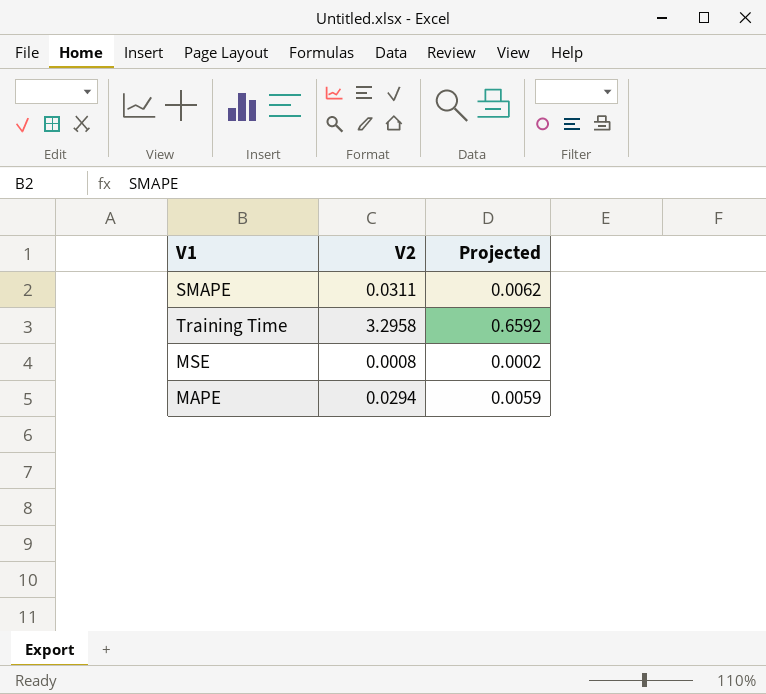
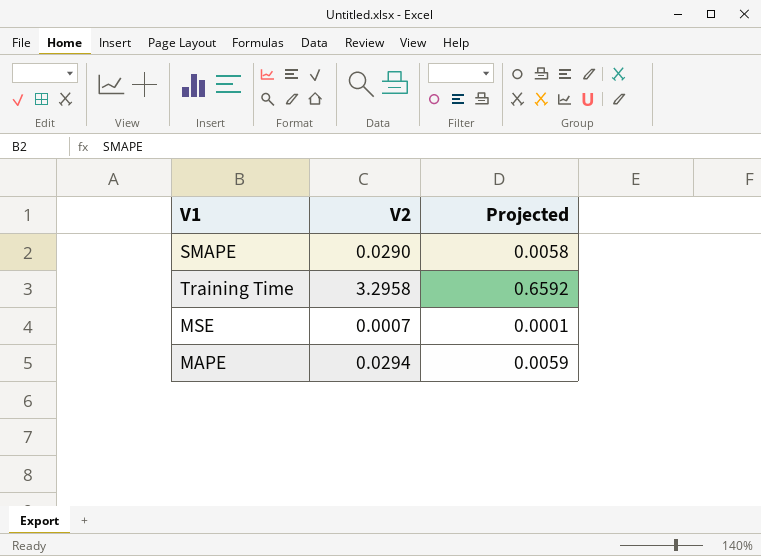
SMAPE | V2: 0.0311 -> 0.0290
SMAPE | Projected: 0.0062 -> 0.0058
MSE | V2: 0.0008 -> 0.0007
MSE | Projected: 0.0002 -> 0.0001

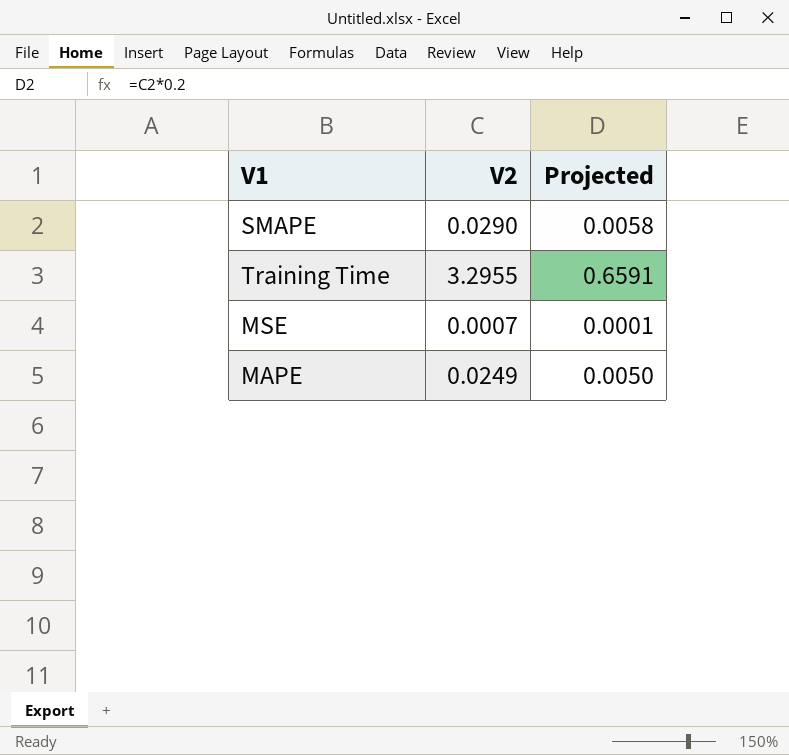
Training Time | V2: 3.2958 -> 3.2955
Training Time | Projected: 0.6592 -> 0.6591
MAPE | V2: 0.0294 -> 0.0249
MAPE | Projected: 0.0059 -> 0.0050

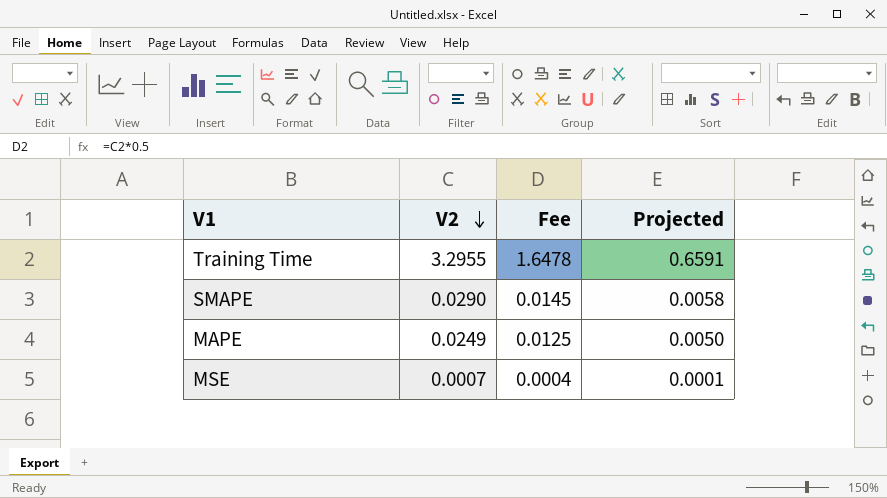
row order: none -> V2 descending
column Fee | formula: none -> [V2] * 0.5

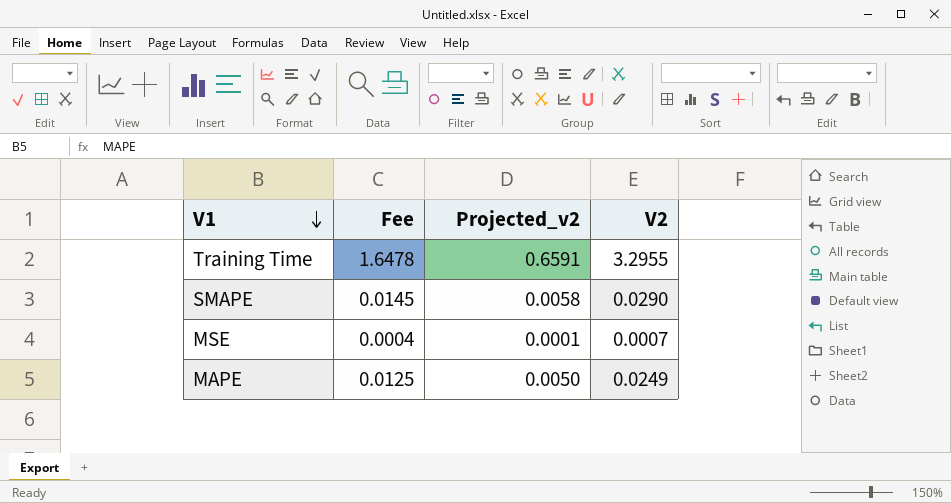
row order: V2 descending -> V1 descending
column name: Projected -> Projected_v2
column V2 | position: 2 -> 4

